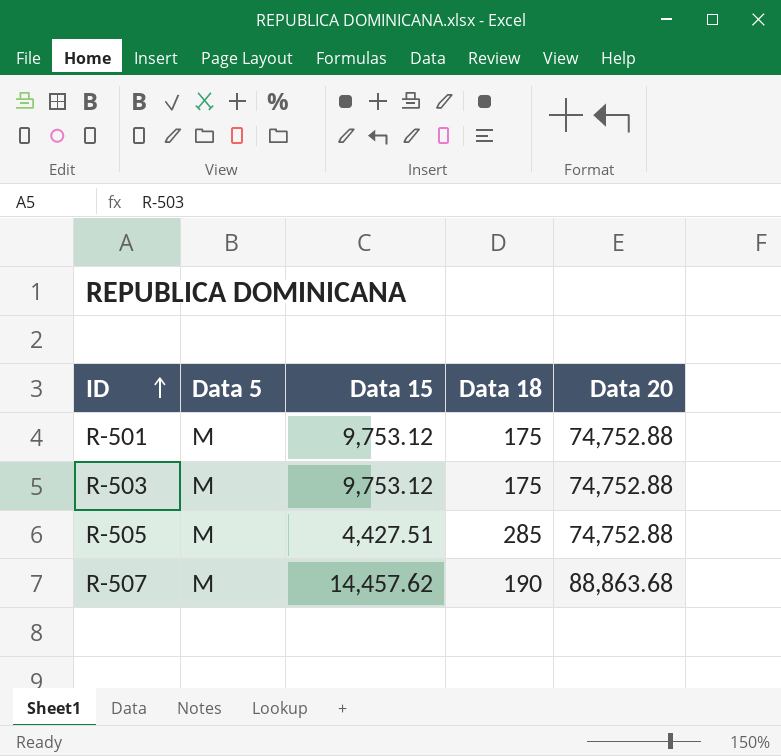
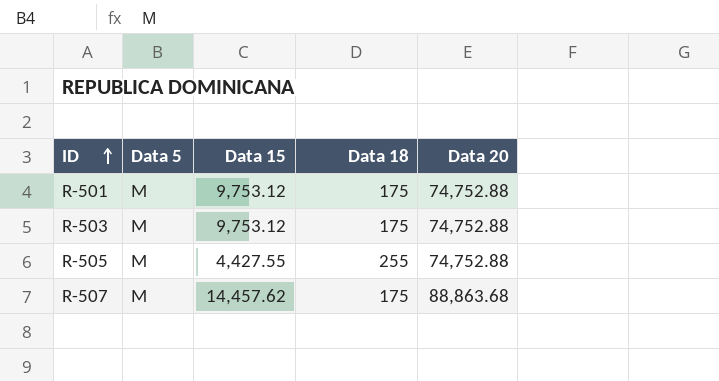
R-505 | Data 15: 4,427.51 -> 4,427.55
R-505 | Data 18: 285 -> 255
R-507 | Data 18: 190 -> 175

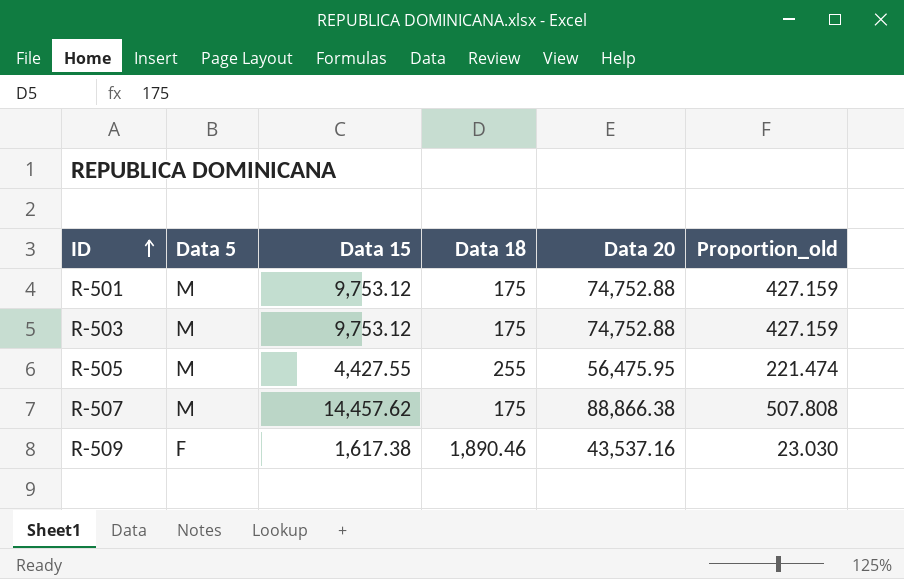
column Proportion_old | formula: none -> [Data 20] / [Data 18]
R-505 | Data 20: 74,752.88 -> 56,475.95
R-507 | Data 20: 88,863.68 -> 88,866.38
row R-509: none -> F | 1,617.38 | 1,890.46 | 43,537.16 | 23.030

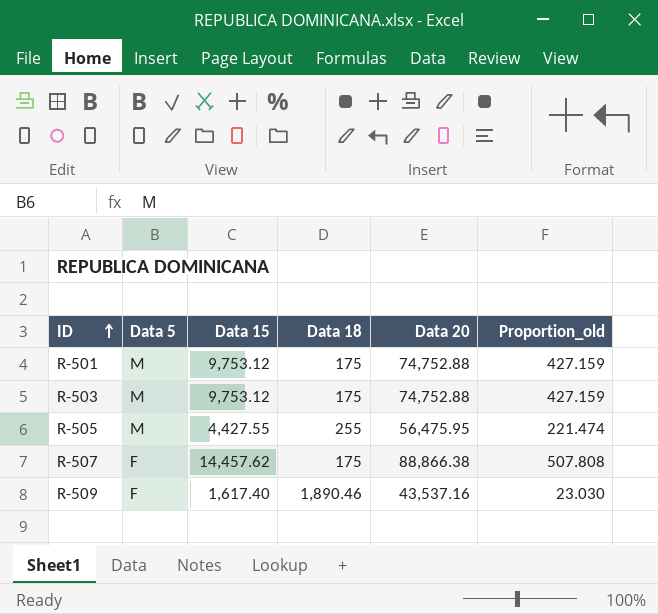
R-507 | Data 5: M -> F
R-509 | Data 15: 1,617.38 -> 1,617.40

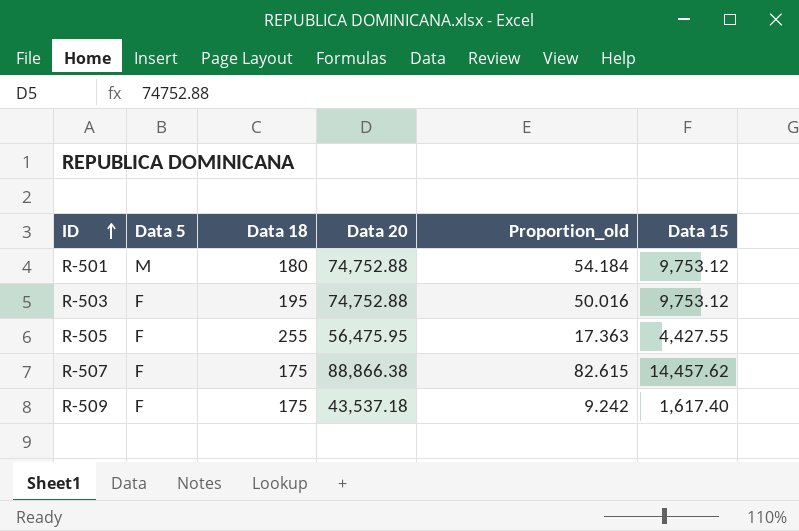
column Proportion_old | formula: [Data 20] / [Data 18] -> [Data 15] / [Data 18]
column Data 15 | position: 3 -> 6
R-501 | Data 18: 175 -> 180
R-503 | Data 5: M -> F
R-503 | Data 18: 175 -> 195
R-505 | Data 5: M -> F
R-509 | Data 18: 1,890.46 -> 175
R-509 | Data 20: 43,537.16 -> 43,537.18

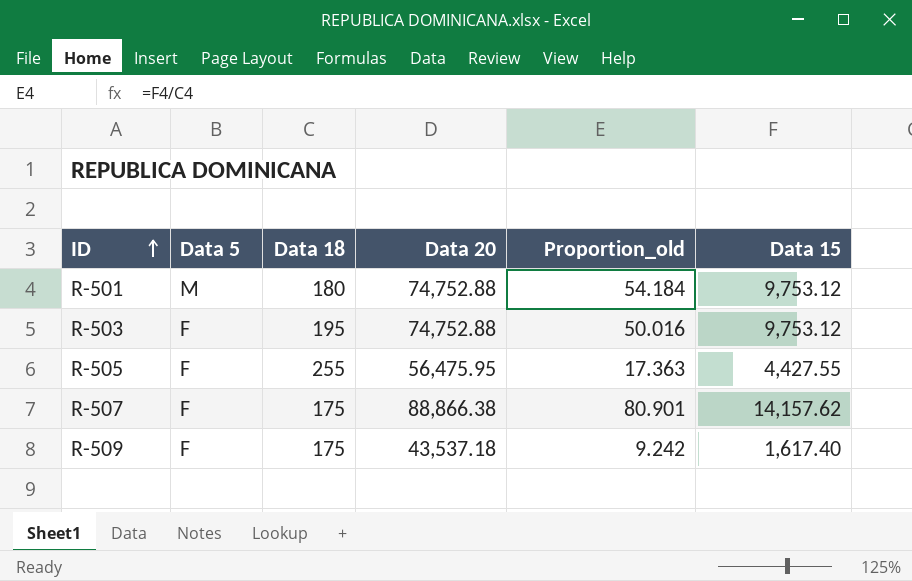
R-507 | Proportion_old: 82.615 -> 80.901
R-507 | Data 15: 14,457.62 -> 14,157.62

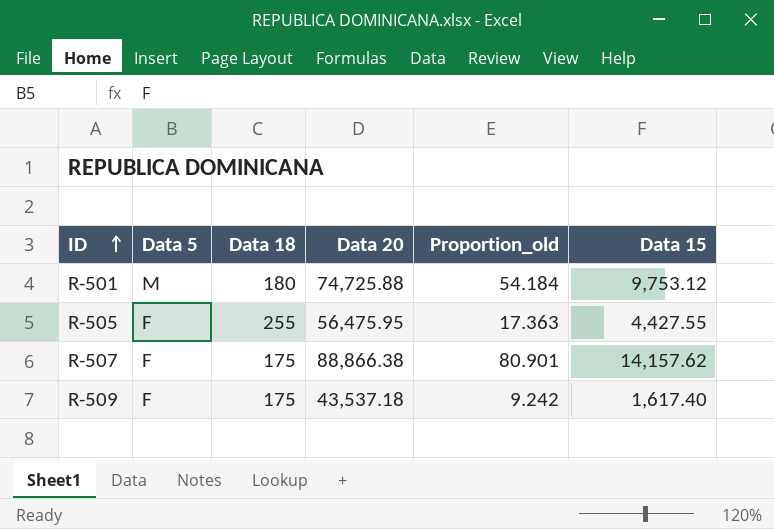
row R-503: F | 195 | 74,752.88 | 50.016 | 9,753.12 -> none
R-501 | Data 20: 74,752.88 -> 74,725.88

